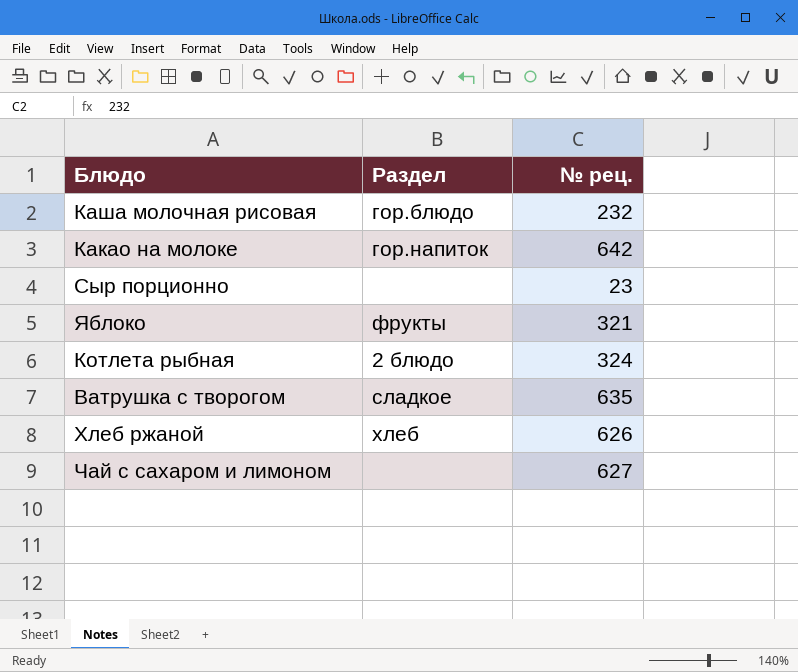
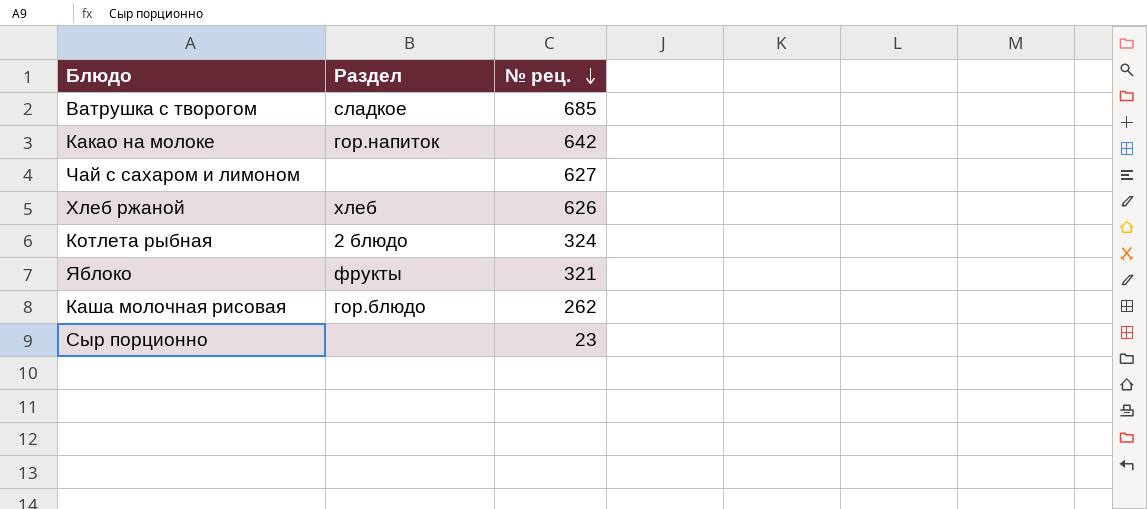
row order: none -> № рец. descending
Ватрушка с творогом | № рец.: 635 -> 685
Каша молочная рисовая | № рец.: 232 -> 262

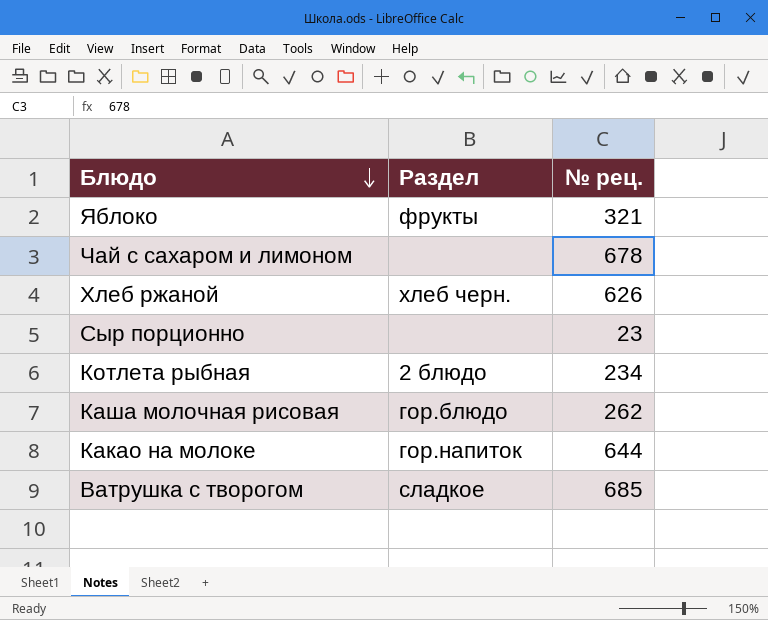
row order: № рец. descending -> Блюдо descending
Чай с сахаром и лимоном | № рец.: 627 -> 678
Хлеб ржаной | Раздел: хлеб -> хлеб черн.
Котлета рыбная | № рец.: 324 -> 234
Какао на молоке | № рец.: 642 -> 644

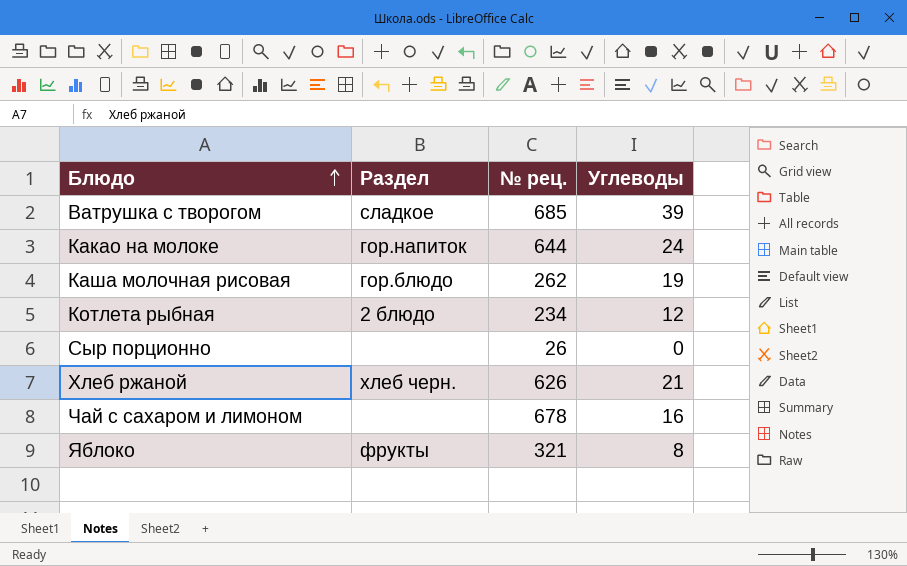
row order: Блюдо descending -> Блюдо ascending
column Углеводы | position: none -> 4
Сыр порционно | № рец.: 23 -> 26

